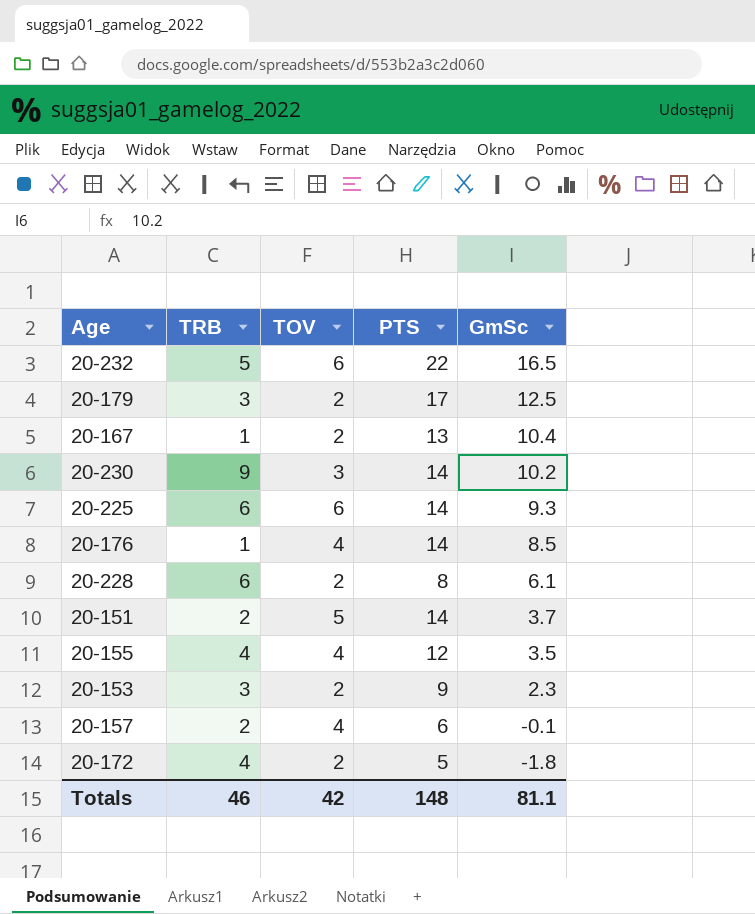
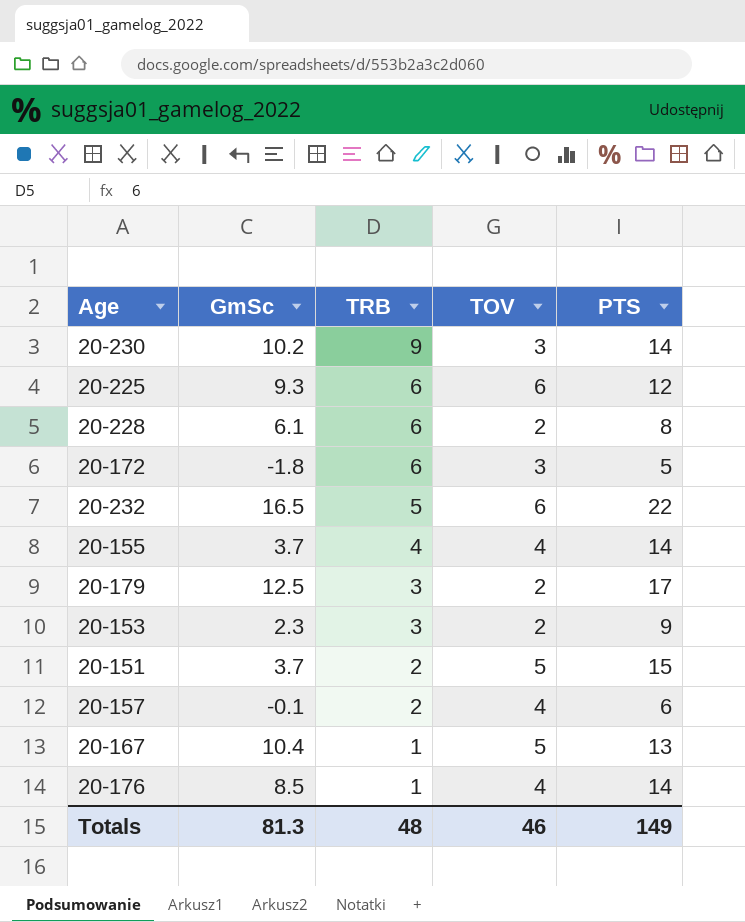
row order: GmSc descending -> TRB descending
column GmSc | position: 5 -> 2
20-225 | PTS: 14 -> 12
20-172 | TRB: 4 -> 6
20-172 | TOV: 2 -> 3
20-155 | GmSc: 3.5 -> 3.7
20-155 | PTS: 12 -> 14
20-151 | PTS: 14 -> 15
20-167 | TOV: 2 -> 5
Totals | GmSc: 81.1 -> 81.3
Totals | TRB: 46 -> 48
Totals | TOV: 42 -> 46
Totals | PTS: 148 -> 149

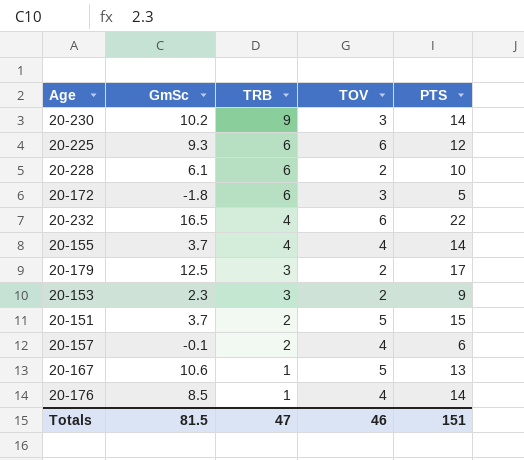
20-228 | PTS: 8 -> 10
20-232 | TRB: 5 -> 4
20-167 | GmSc: 10.4 -> 10.6
Totals | GmSc: 81.3 -> 81.5
Totals | TRB: 48 -> 47
Totals | PTS: 149 -> 151

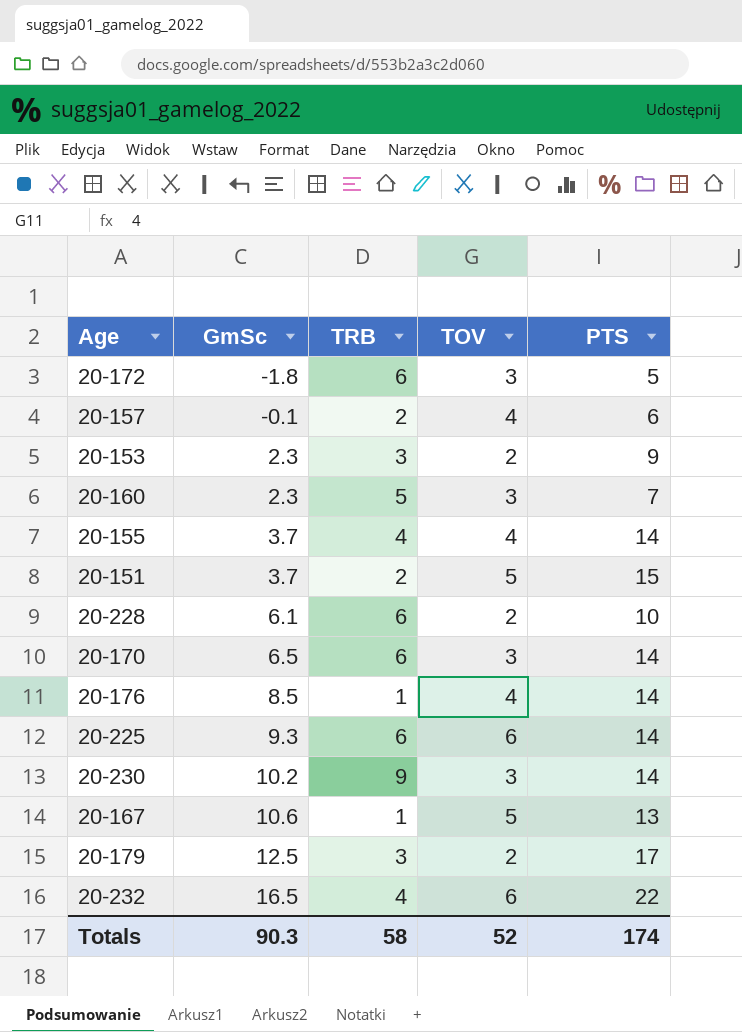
row order: TRB descending -> GmSc ascending
row 20-160: none -> 2.3 | 5 | 3 | 7
row 20-170: none -> 6.5 | 6 | 3 | 14
20-225 | PTS: 12 -> 14
Totals | GmSc: 81.5 -> 90.3
Totals | TRB: 47 -> 58
Totals | TOV: 46 -> 52
Totals | PTS: 151 -> 174

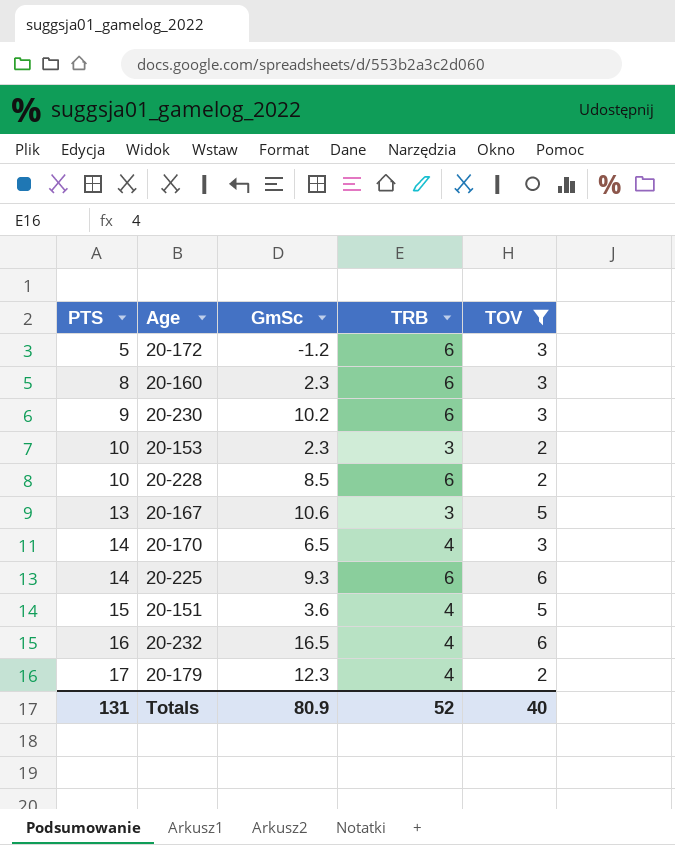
filter: none -> TOV != 4
row order: GmSc ascending -> PTS ascending
column PTS | position: 5 -> 1
20-172 | GmSc: -1.8 -> -1.2
20-160 | PTS: 7 -> 8
20-160 | TRB: 5 -> 6
20-230 | PTS: 14 -> 9
20-230 | TRB: 9 -> 6
20-153 | PTS: 9 -> 10
20-228 | GmSc: 6.1 -> 8.5
20-167 | TRB: 1 -> 3
20-170 | TRB: 6 -> 4
20-151 | GmSc: 3.7 -> 3.6
20-151 | TRB: 2 -> 4
20-232 | PTS: 22 -> 16
20-179 | GmSc: 12.5 -> 12.3
20-179 | TRB: 3 -> 4
Totals | PTS: 174 -> 131
Totals | GmSc: 90.3 -> 80.9
Totals | TRB: 58 -> 52
Totals | TOV: 52 -> 40

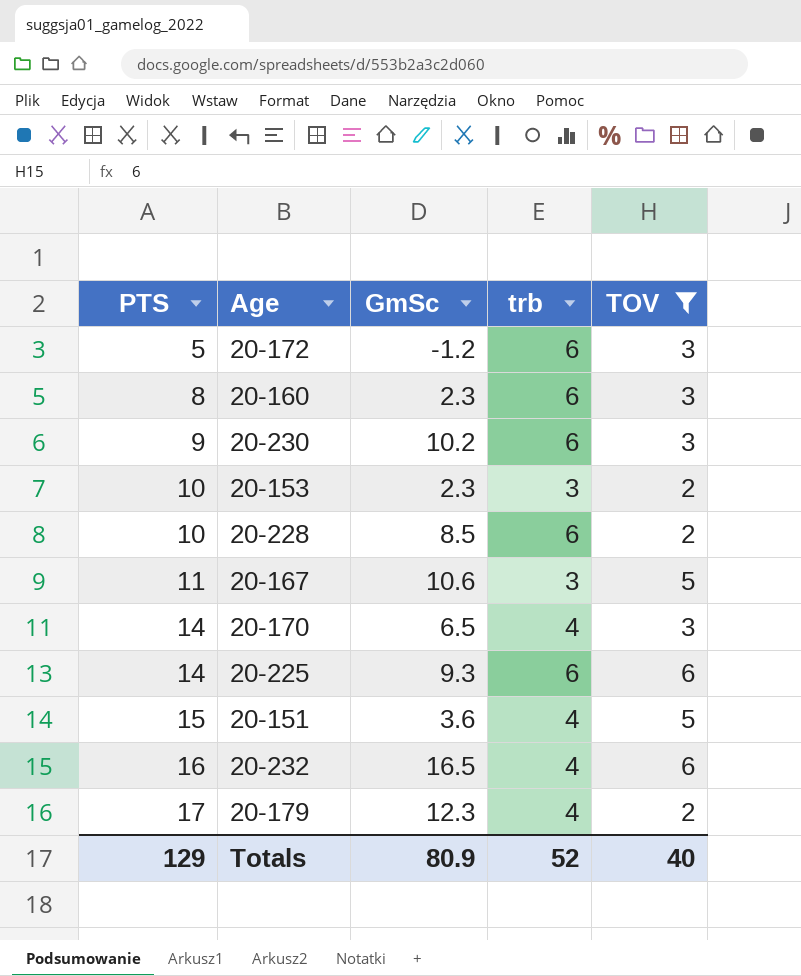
column name: TRB -> trb
20-167 | PTS: 13 -> 11
Totals | PTS: 131 -> 129

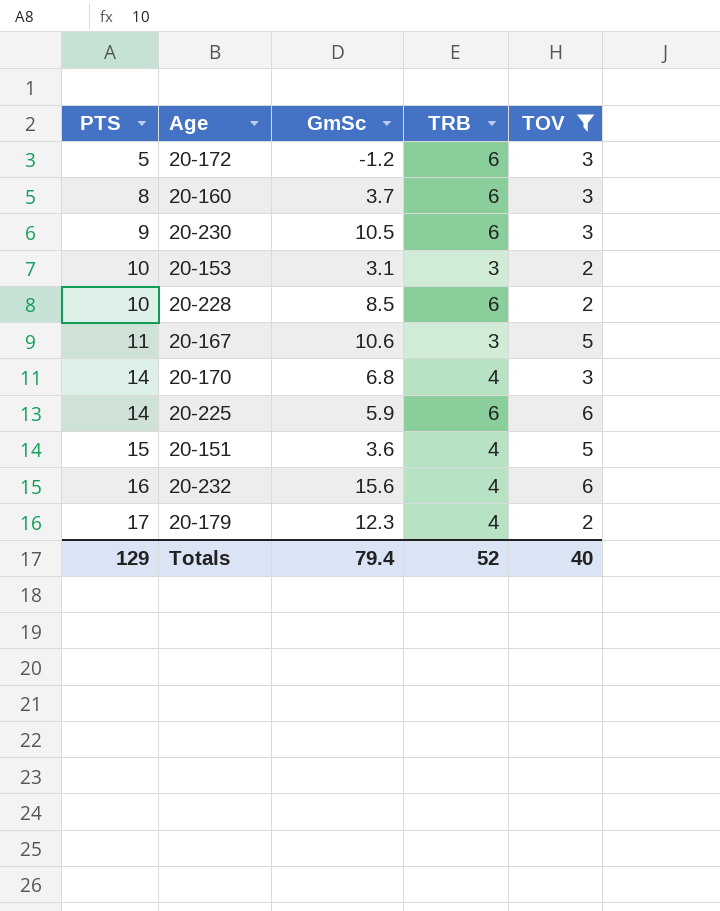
column name: trb -> TRB
20-160 | GmSc: 2.3 -> 3.7
20-230 | GmSc: 10.2 -> 10.5
20-153 | GmSc: 2.3 -> 3.1
20-170 | GmSc: 6.5 -> 6.8
20-225 | GmSc: 9.3 -> 5.9
20-232 | GmSc: 16.5 -> 15.6
Totals | GmSc: 80.9 -> 79.4

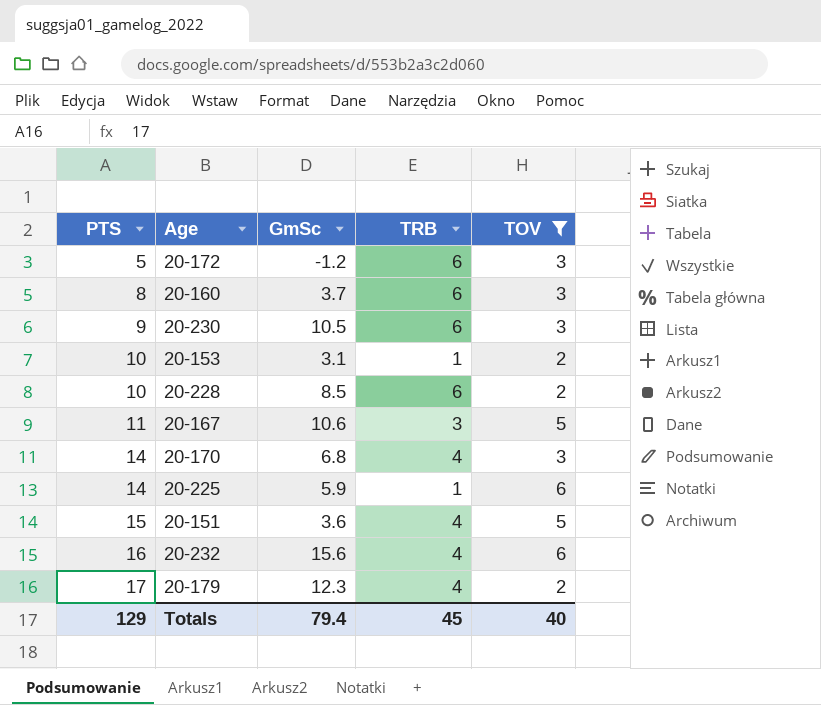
20-153 | TRB: 3 -> 1
20-225 | TRB: 6 -> 1
Totals | TRB: 52 -> 45

